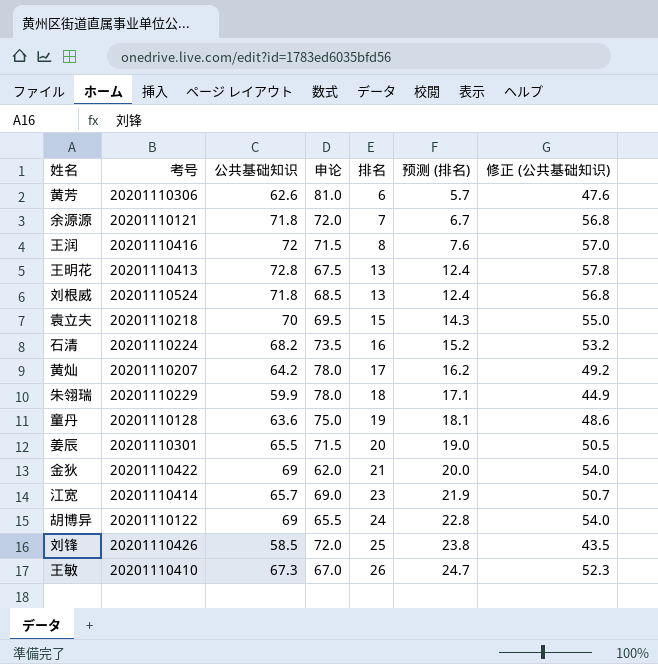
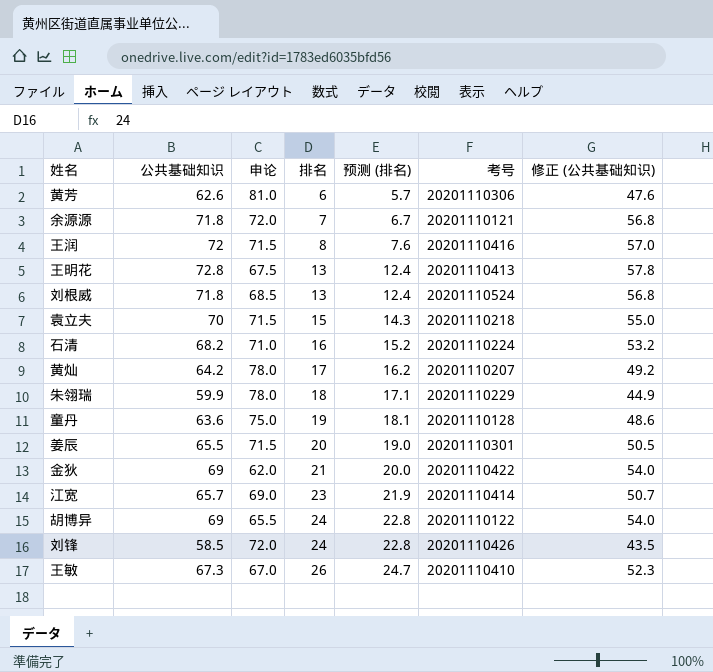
column 考号 | position: 2 -> 6
袁立夫 | 申论: 69.5 -> 71.5
石清 | 申论: 73.5 -> 71.0
刘锋 | 排名: 25 -> 24
刘锋 | 预测 (排名): 23.8 -> 22.8

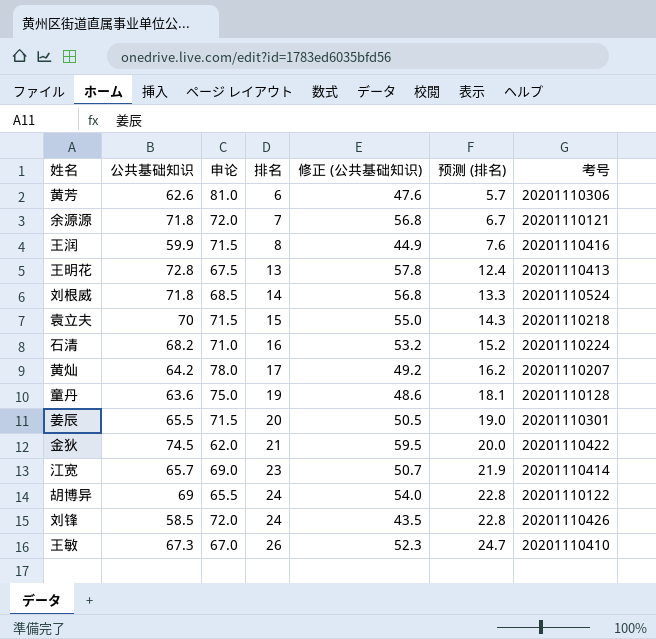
column 修正 (公共基础知识) | position: 7 -> 5
row 朱翎瑞: 59.9 | 78.0 | 18 | 17.1 | 20201110229 | 44.9 -> none
王润 | 公共基础知识: 72 -> 59.9
王润 | 修正 (公共基础知识): 57.0 -> 44.9
刘根威 | 排名: 13 -> 14
刘根威 | 预测 (排名): 12.4 -> 13.3
金狄 | 公共基础知识: 69 -> 74.5
金狄 | 修正 (公共基础知识): 54.0 -> 59.5

